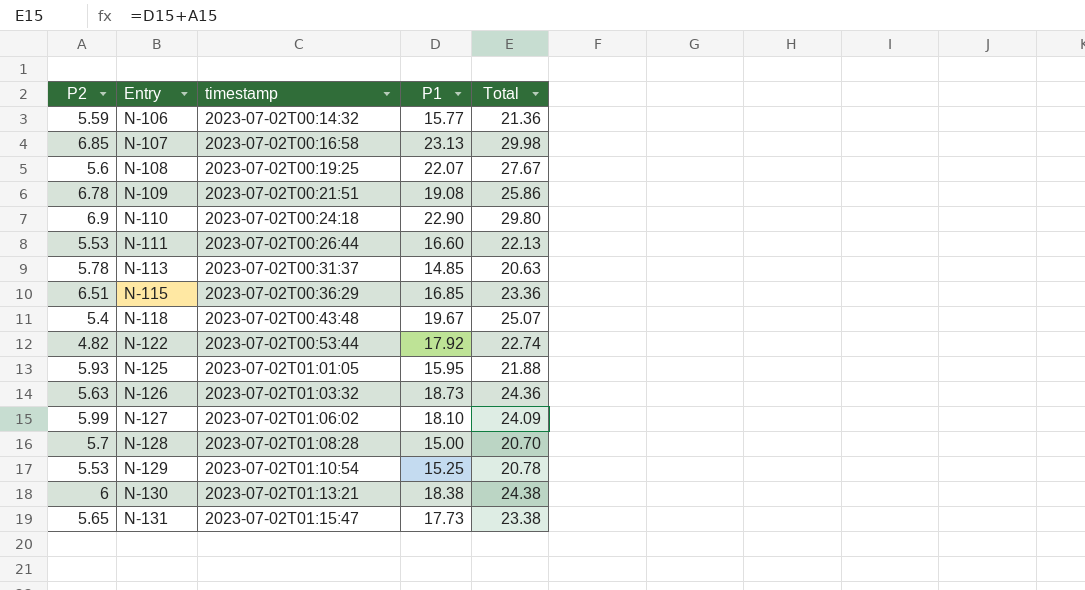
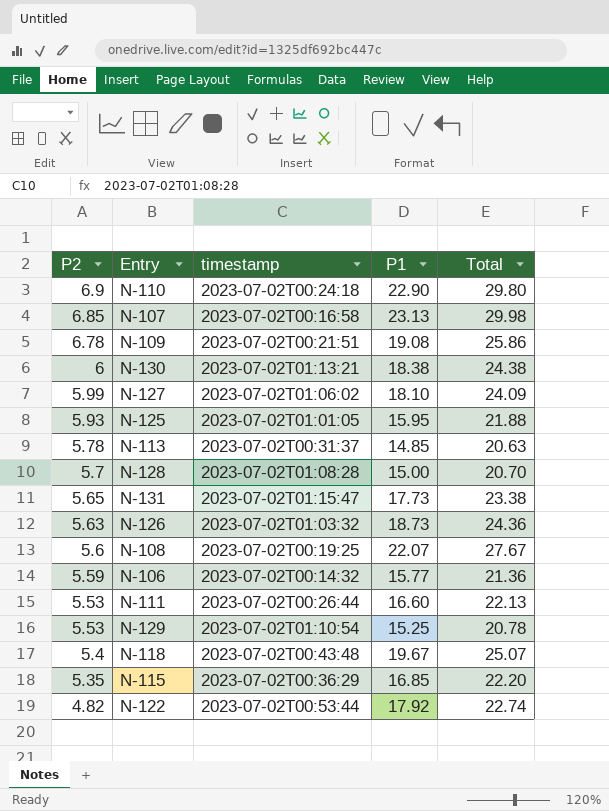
row order: Entry ascending -> P2 descending
N-115 | P2: 6.51 -> 5.35
N-115 | Total: 23.36 -> 22.20

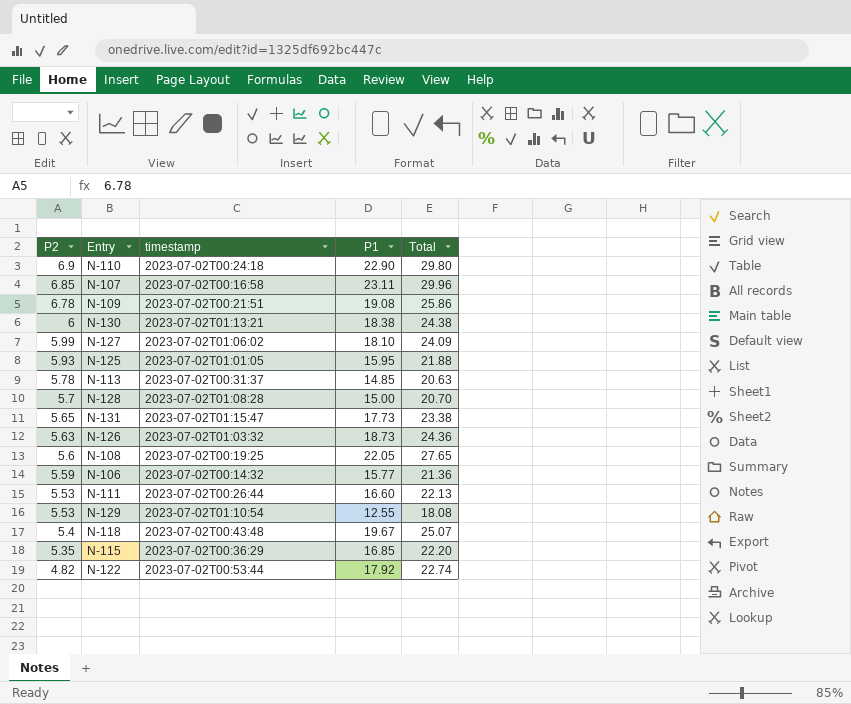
N-107 | P1: 23.13 -> 23.11
N-107 | Total: 29.98 -> 29.96
N-108 | P1: 22.07 -> 22.05
N-108 | Total: 27.67 -> 27.65
N-129 | P1: 15.25 -> 12.55
N-129 | Total: 20.78 -> 18.08

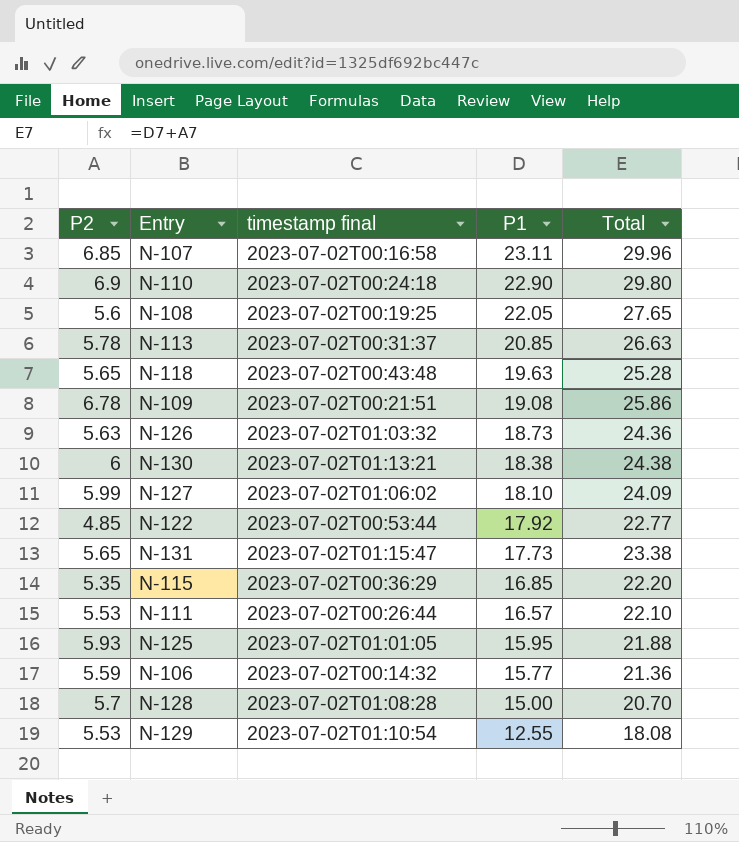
row order: P2 descending -> P1 descending
column name: timestamp -> timestamp final
N-113 | P1: 14.85 -> 20.85
N-113 | Total: 20.63 -> 26.63
N-118 | P2: 5.4 -> 5.65
N-118 | P1: 19.67 -> 19.63
N-118 | Total: 25.07 -> 25.28
N-122 | P2: 4.82 -> 4.85
N-122 | Total: 22.74 -> 22.77
N-111 | P1: 16.60 -> 16.57
N-111 | Total: 22.13 -> 22.10

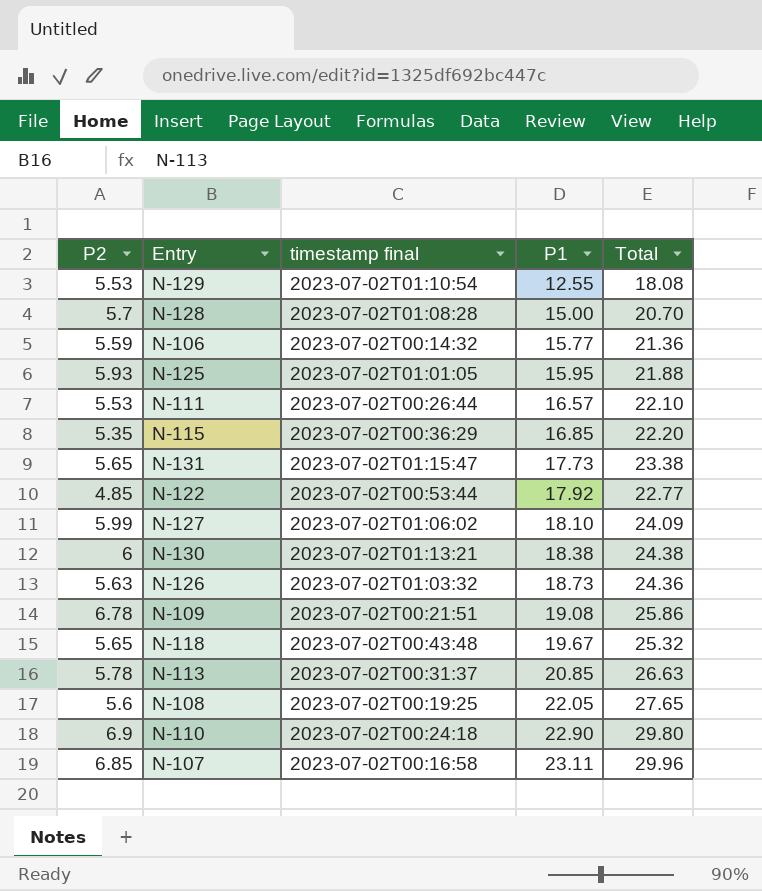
row order: P1 descending -> P1 ascending
N-118 | P1: 19.63 -> 19.67
N-118 | Total: 25.28 -> 25.32

